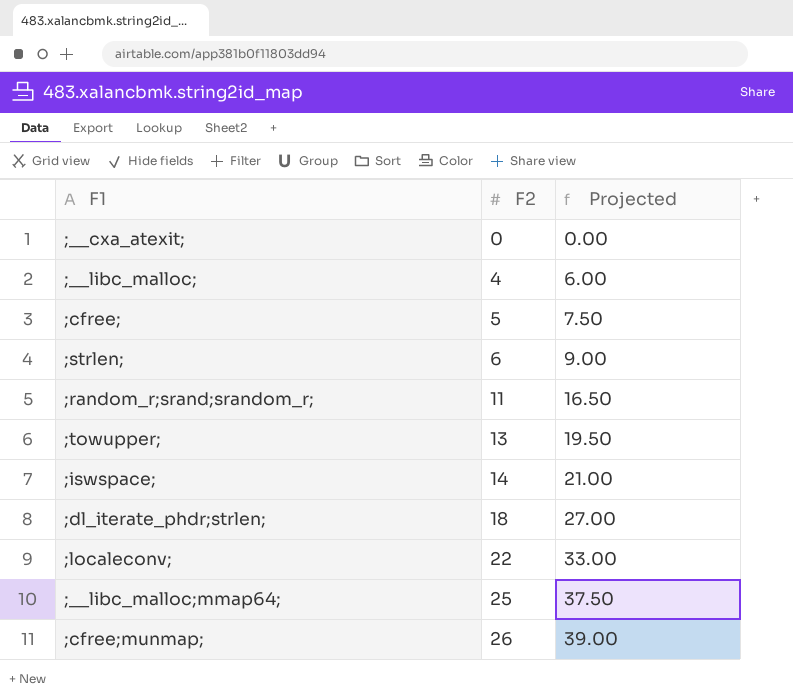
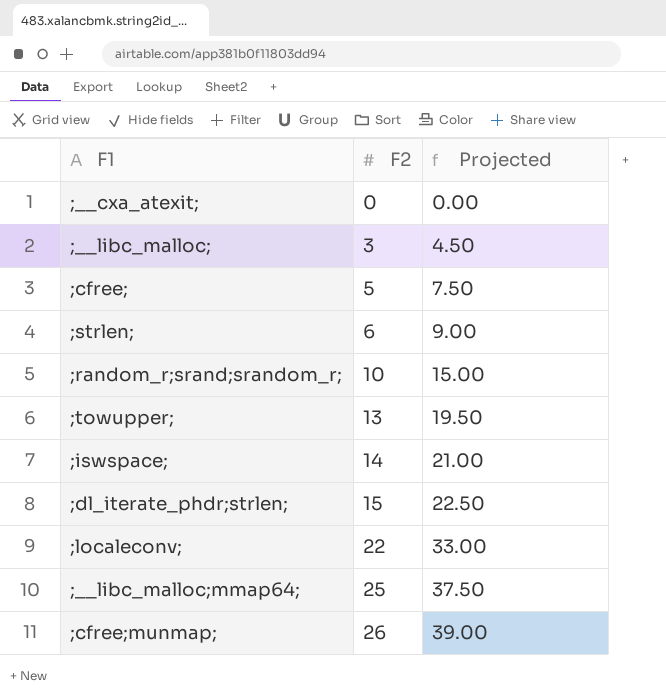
;__libc_malloc; | F2: 4 -> 3
;__libc_malloc; | Projected: 6.00 -> 4.50
;random_r;srand;srandom_r; | F2: 11 -> 10
;random_r;srand;srandom_r; | Projected: 16.50 -> 15.00
;dl_iterate_phdr;strlen; | F2: 18 -> 15
;dl_iterate_phdr;strlen; | Projected: 27.00 -> 22.50

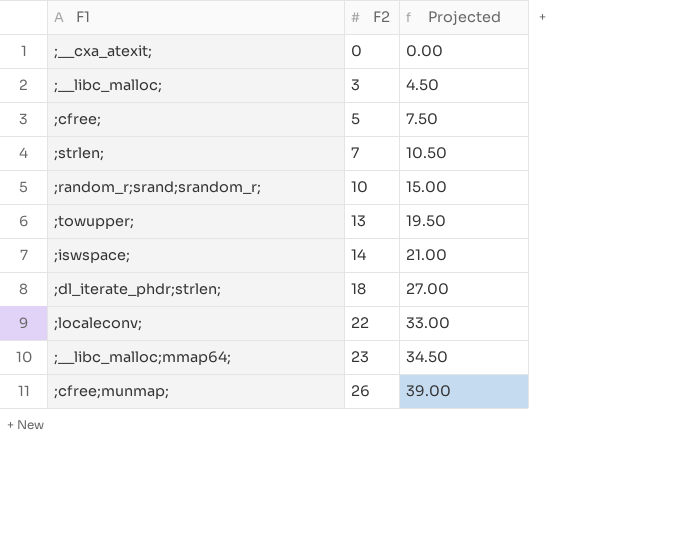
;strlen; | F2: 6 -> 7
;strlen; | Projected: 9.00 -> 10.50
;dl_iterate_phdr;strlen; | F2: 15 -> 18
;dl_iterate_phdr;strlen; | Projected: 22.50 -> 27.00
;__libc_malloc;mmap64; | F2: 25 -> 23
;__libc_malloc;mmap64; | Projected: 37.50 -> 34.50

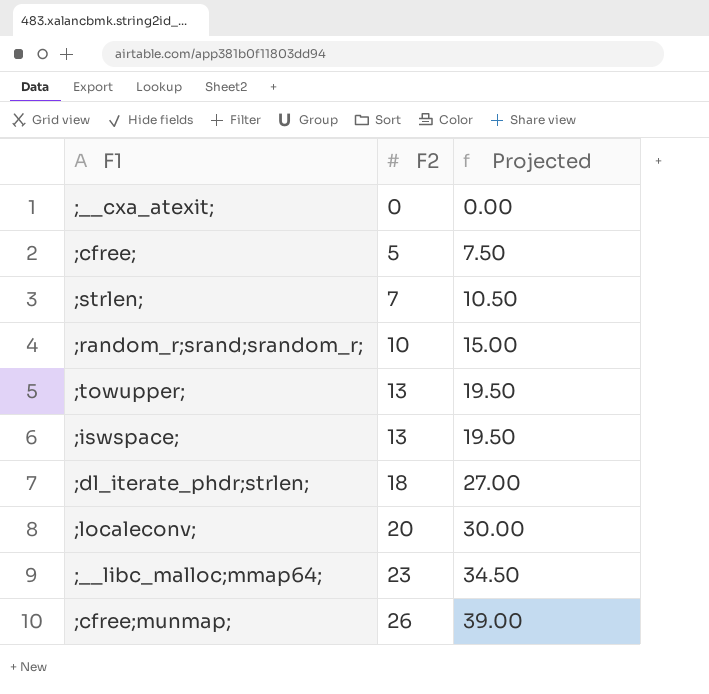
row ;__libc_malloc;: 3 | 4.50 -> none
;iswspace; | F2: 14 -> 13
;iswspace; | Projected: 21.00 -> 19.50
;localeconv; | F2: 22 -> 20
;localeconv; | Projected: 33.00 -> 30.00

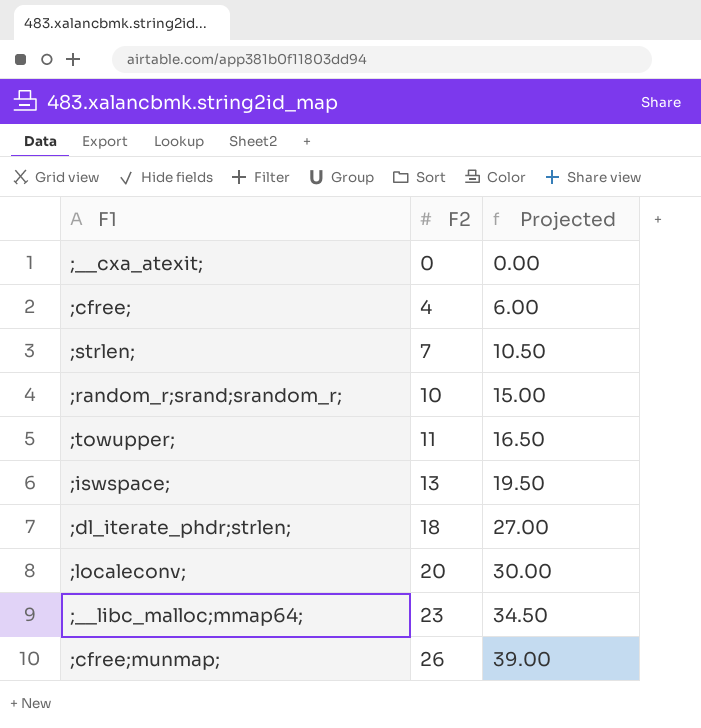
;cfree; | F2: 5 -> 4
;cfree; | Projected: 7.50 -> 6.00
;towupper; | F2: 13 -> 11
;towupper; | Projected: 19.50 -> 16.50

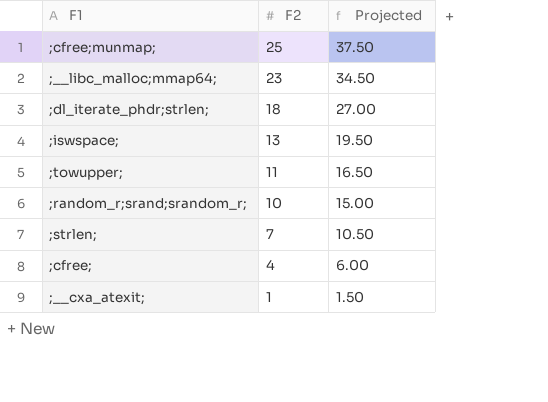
row order: F2 ascending -> F2 descending
row ;localeconv;: 20 | 30.00 -> none
;cfree;munmap; | F2: 26 -> 25
;cfree;munmap; | Projected: 39.00 -> 37.50
;__cxa_atexit; | F2: 0 -> 1
;__cxa_atexit; | Projected: 0.00 -> 1.50

